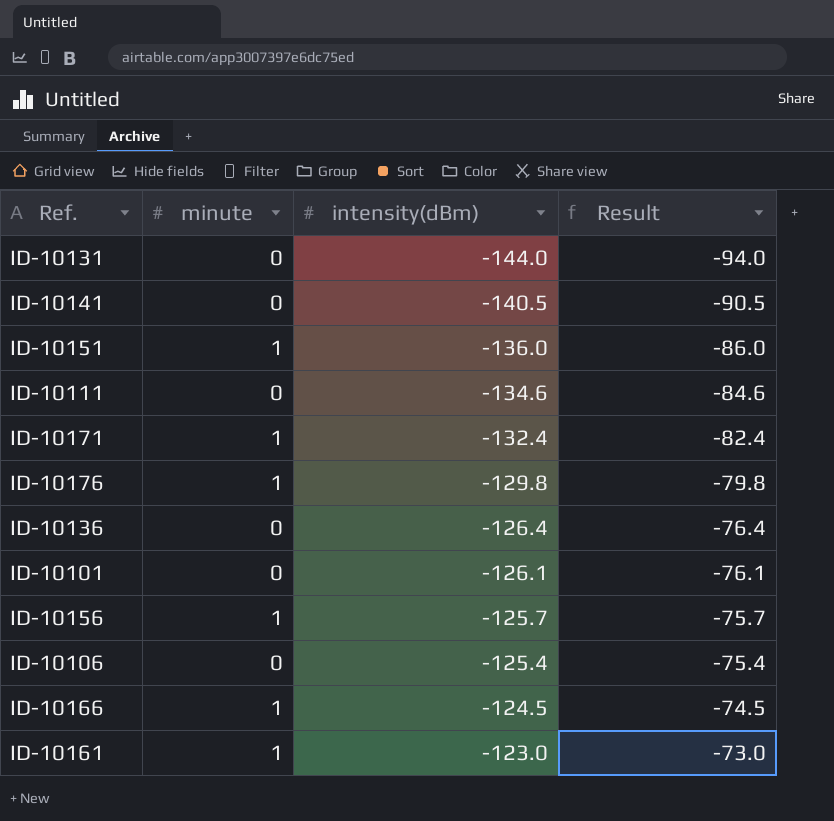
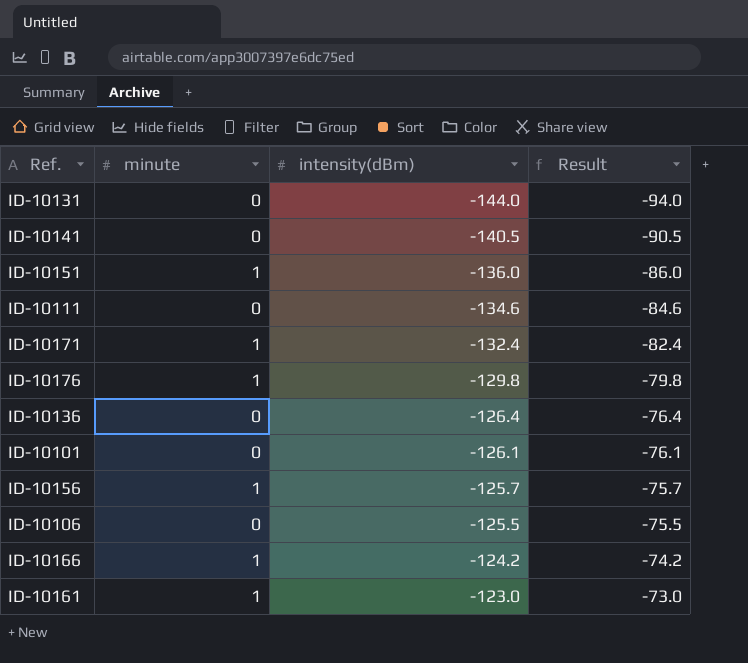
ID-10106 | intensity(dBm): -125.4 -> -125.5
ID-10106 | Result: -75.4 -> -75.5
ID-10166 | intensity(dBm): -124.5 -> -124.2
ID-10166 | Result: -74.5 -> -74.2

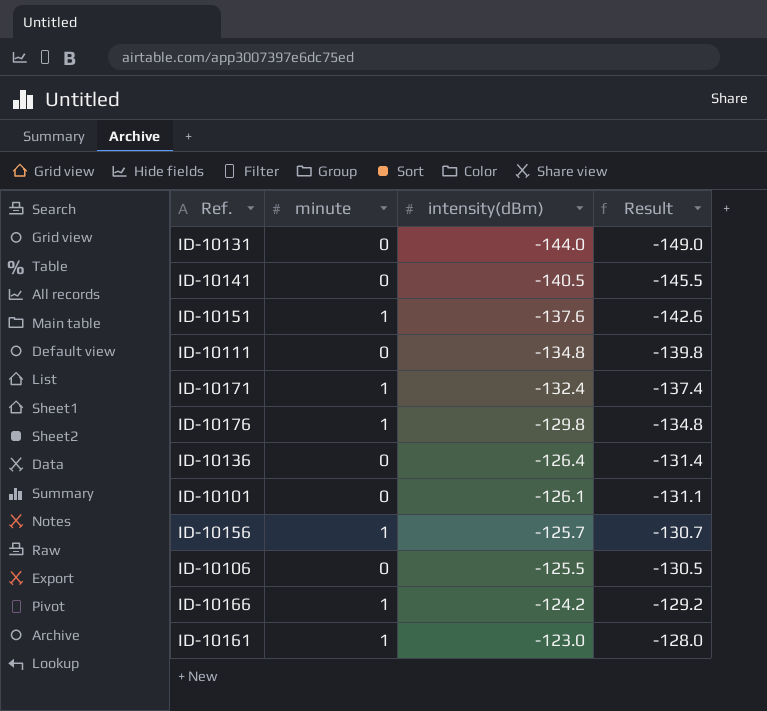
column Result | formula: [intensity(dBm)] + 50 -> [intensity(dBm)] - 5
ID-10151 | intensity(dBm): -136.0 -> -137.6
ID-10111 | intensity(dBm): -134.6 -> -134.8

